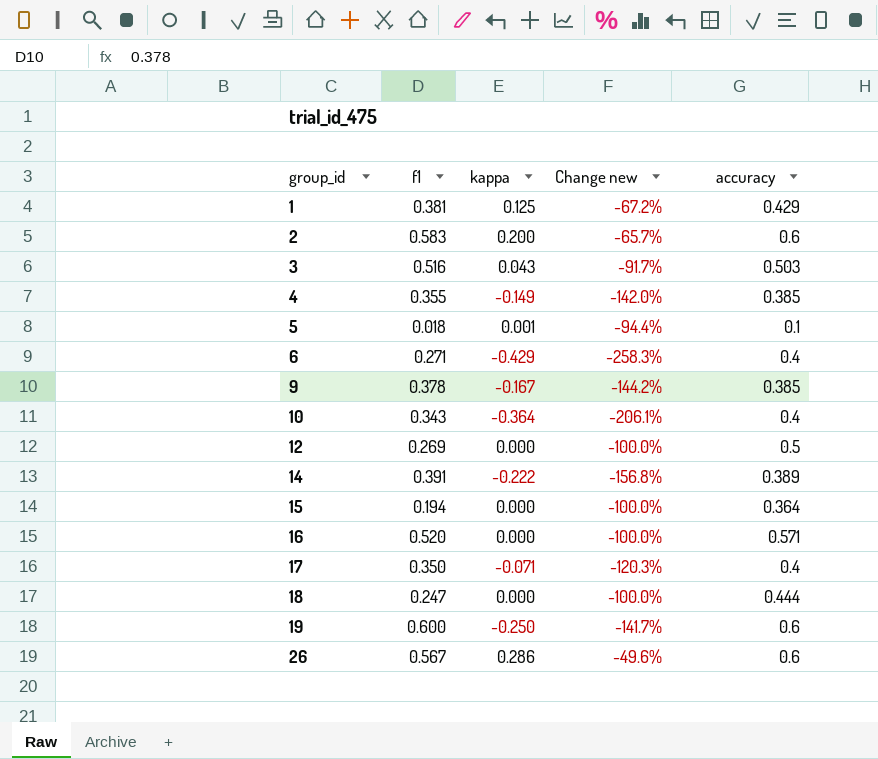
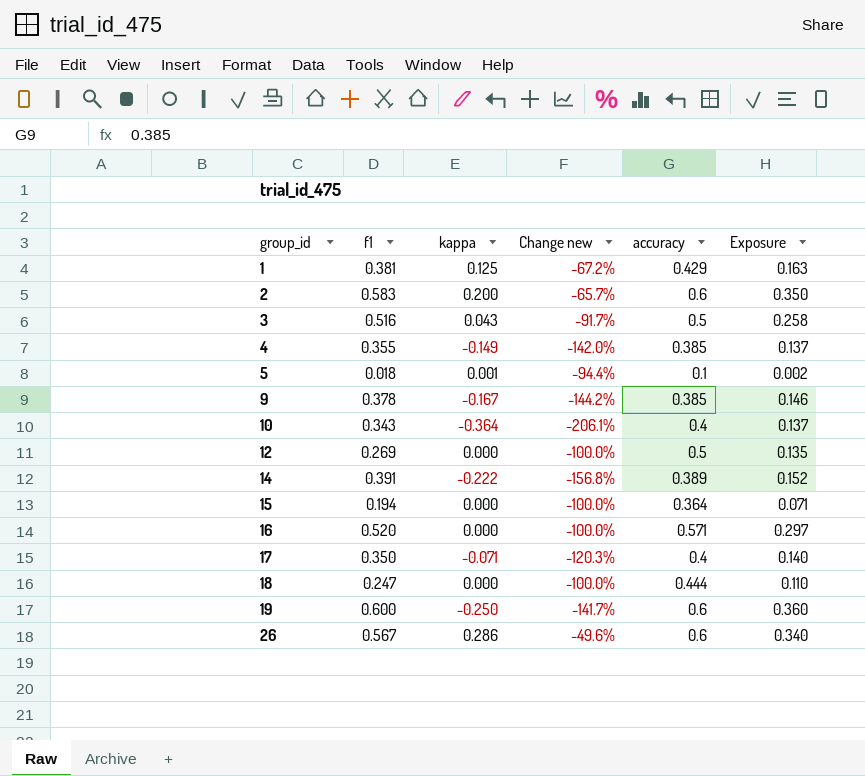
column Exposure | formula: none -> [f1] * [accuracy]
row 6: 0.271 | -0.429 | -258.3% | 0.4 -> none
3 | accuracy: 0.503 -> 0.5

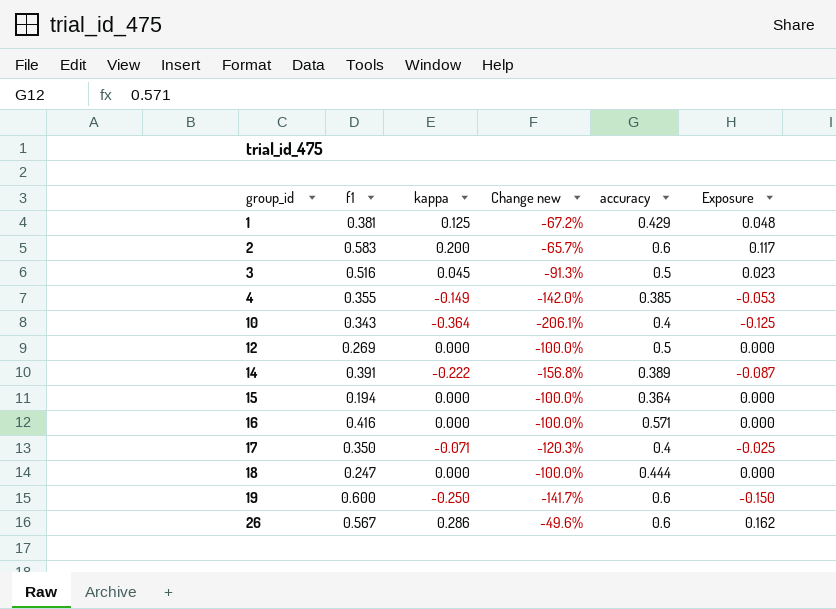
column Exposure | formula: [f1] * [accuracy] -> [f1] * [kappa]
row 5: 0.018 | 0.001 | -94.4% | 0.1 | 0.002 -> none
row 9: 0.378 | -0.167 | -144.2% | 0.385 | 0.146 -> none
3 | kappa: 0.043 -> 0.045
3 | Change new: -91.7% -> -91.3%
16 | f1: 0.520 -> 0.416

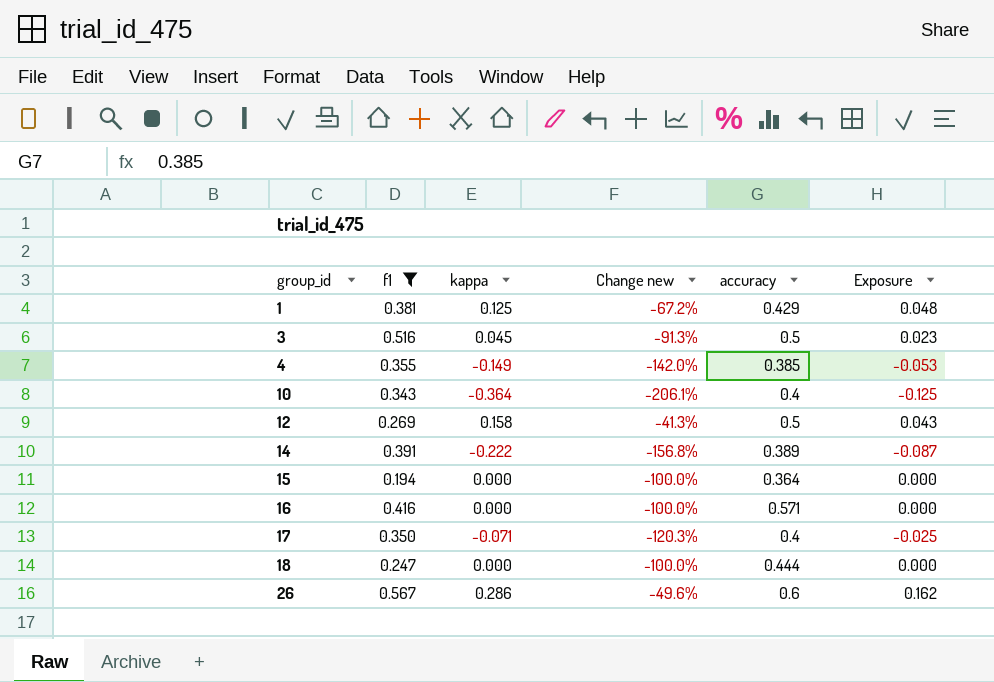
filter: none -> f1 <= 0.567
12 | kappa: 0.000 -> 0.158
12 | Change new: -100.0% -> -41.3%
12 | Exposure: 0.000 -> 0.043

